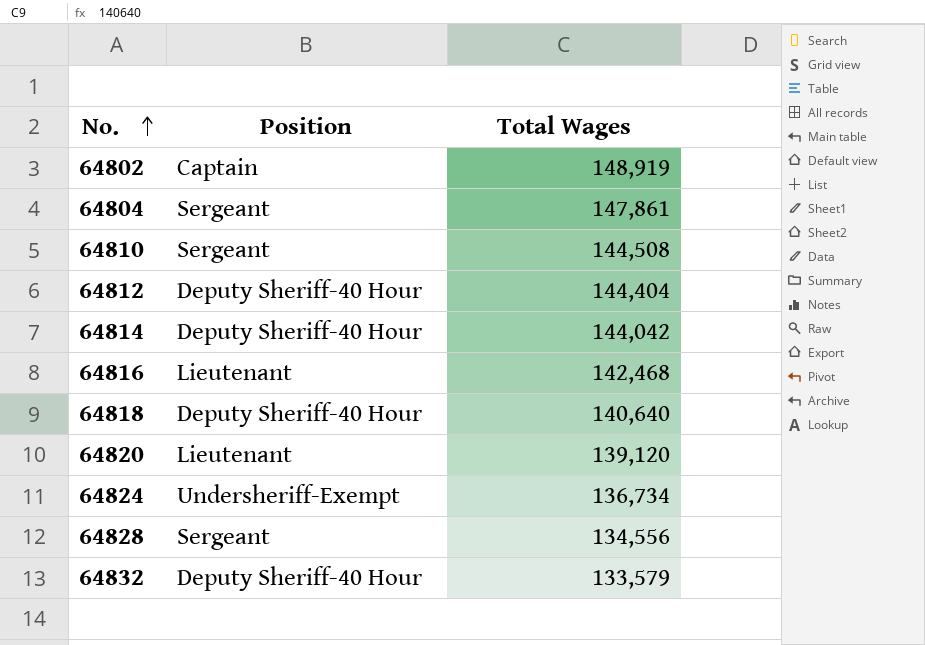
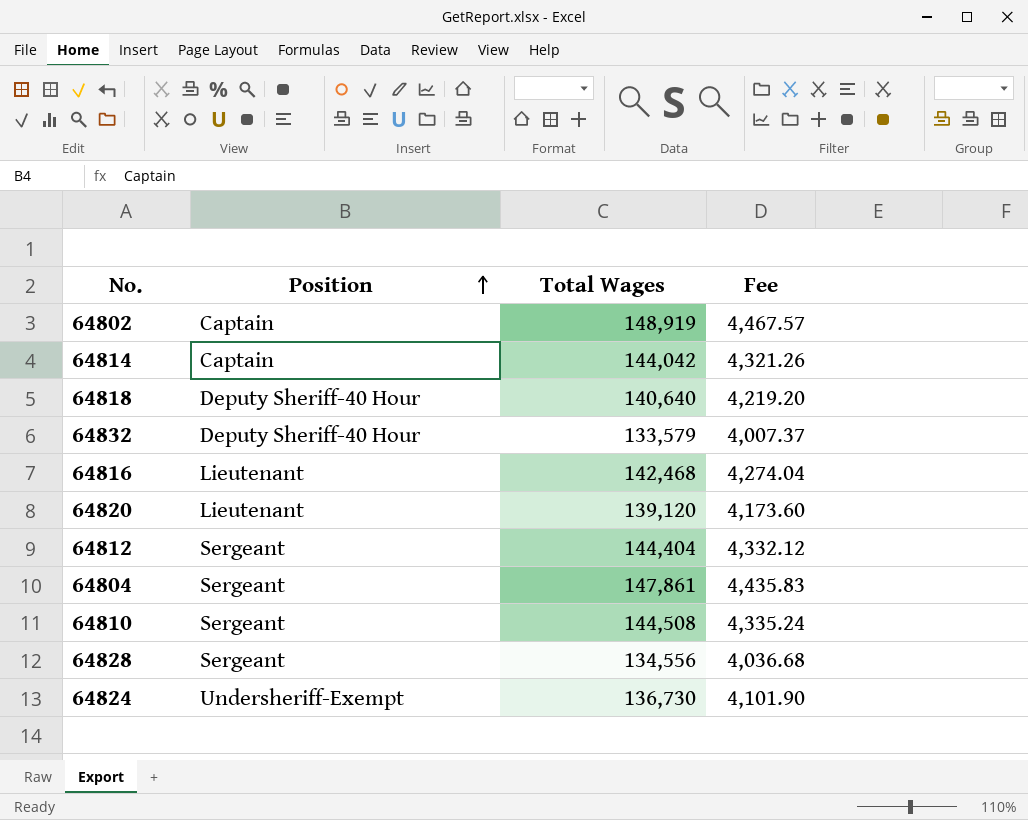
row order: No. ascending -> Position ascending
column Fee | formula: none -> [Total Wages] * 0.03
64814 | Position: Deputy Sheriff-40 Hour -> Captain
64812 | Position: Deputy Sheriff-40 Hour -> Sergeant
64824 | Total Wages: 136,734 -> 136,730

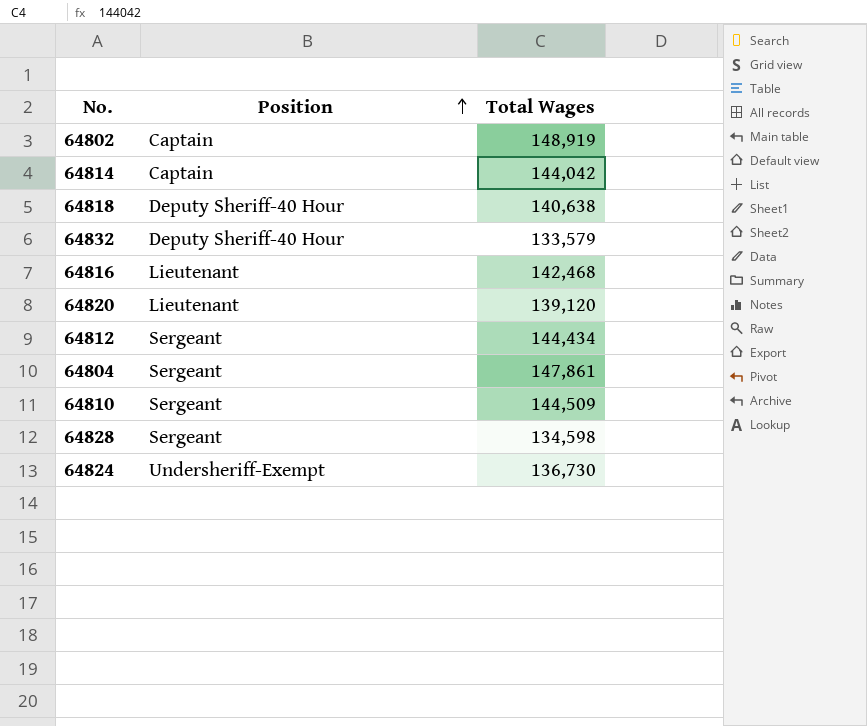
column Fee | formula: [Total Wages] * 0.03 -> none
64818 | Total Wages: 140,640 -> 140,638
64812 | Total Wages: 144,404 -> 144,434
64810 | Total Wages: 144,508 -> 144,509
64828 | Total Wages: 134,556 -> 134,598

